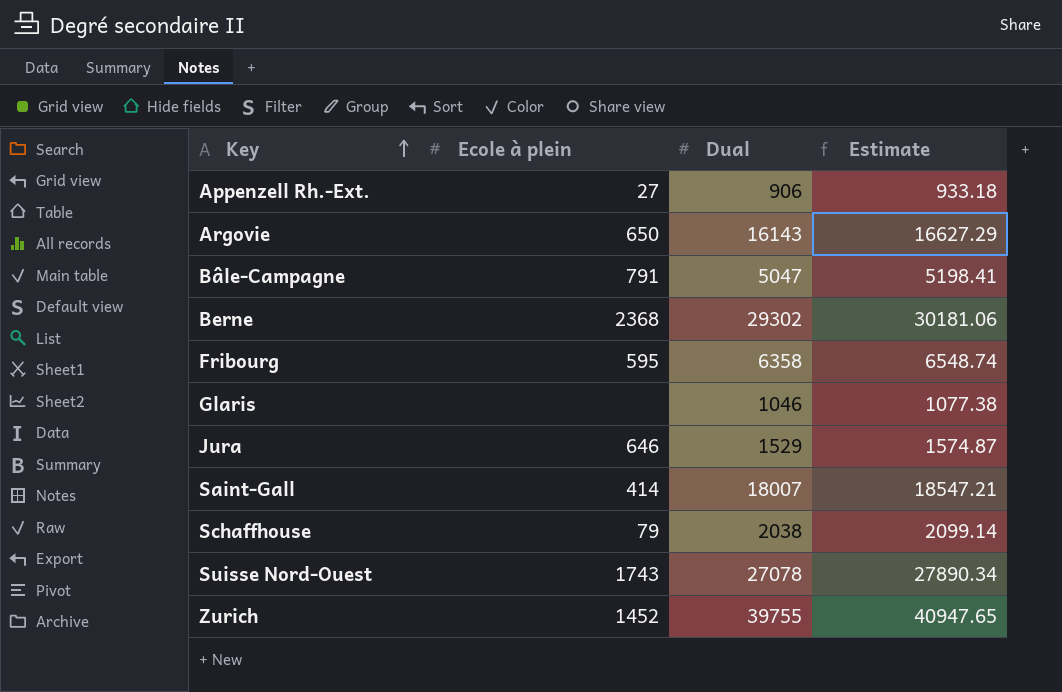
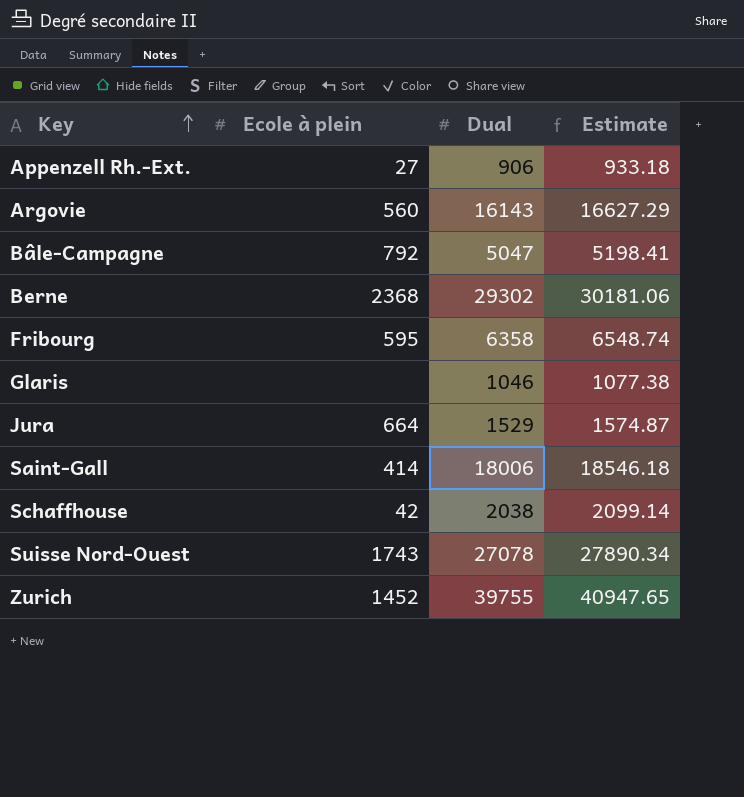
Argovie | Ecole à plein: 650 -> 560
Bâle-Campagne | Ecole à plein: 791 -> 792
Jura | Ecole à plein: 646 -> 664
Saint-Gall | Dual: 18007 -> 18006
Saint-Gall | Estimate: 18547.21 -> 18546.18
Schaffhouse | Ecole à plein: 79 -> 42

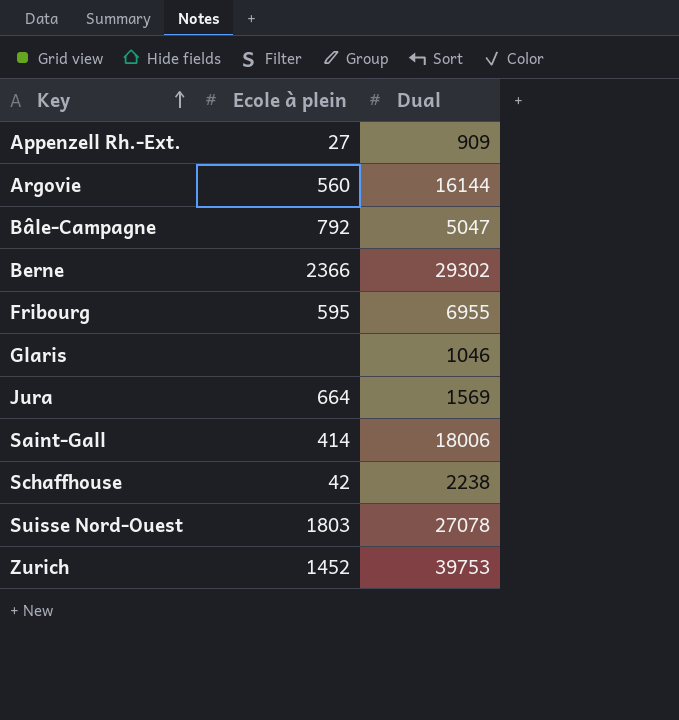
column Estimate | formula: [Dual] * 1.03 -> none
Appenzell Rh.-Ext. | Dual: 906 -> 909
Argovie | Dual: 16143 -> 16144
Berne | Ecole à plein: 2368 -> 2366
Fribourg | Dual: 6358 -> 6955
Jura | Dual: 1529 -> 1569
Schaffhouse | Dual: 2038 -> 2238
Suisse Nord-Ouest | Ecole à plein: 1743 -> 1803
Zurich | Dual: 39755 -> 39753

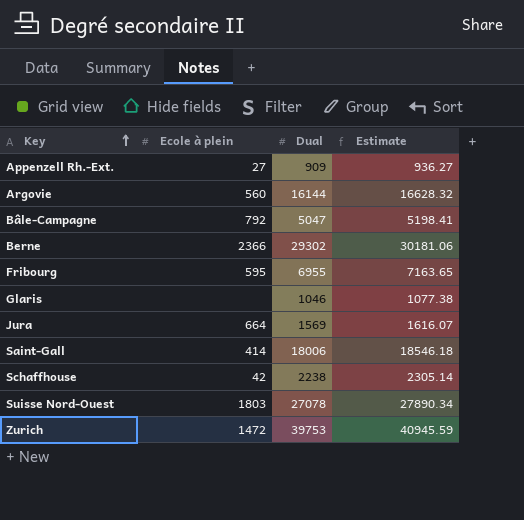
column Estimate | formula: none -> [Dual] * 1.03
Zurich | Ecole à plein: 1452 -> 1472

